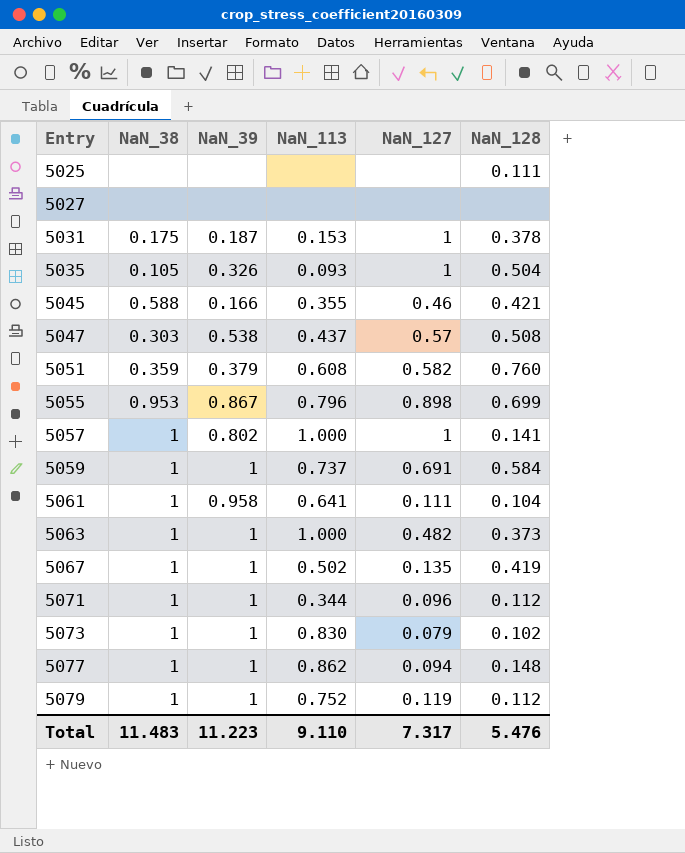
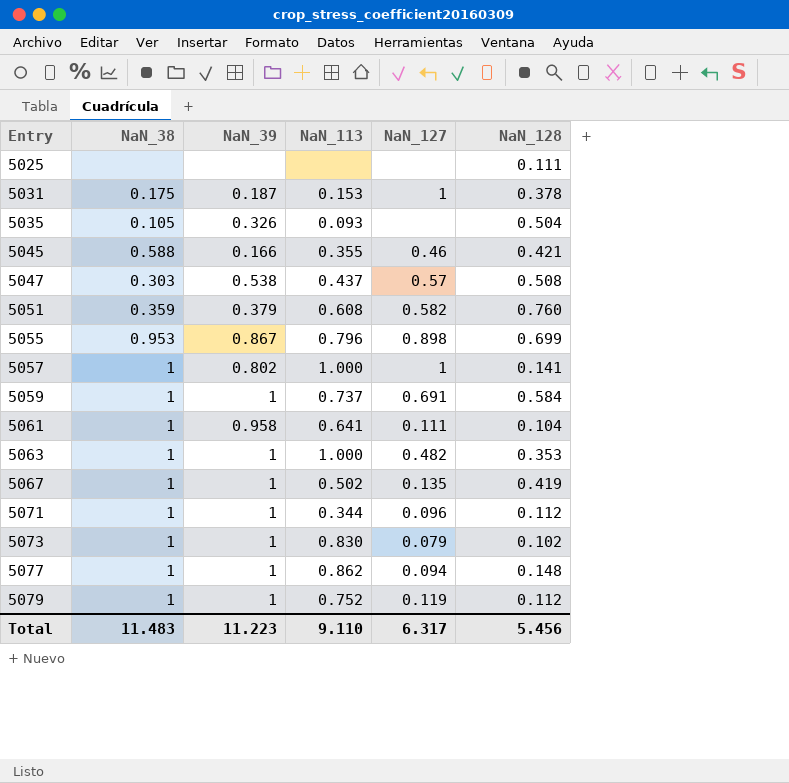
row 5027: none | none | none | none | none -> none
5035 | NaN_127: 1 -> none
5063 | NaN_128: 0.373 -> 0.353
Total | NaN_127: 7.317 -> 6.317
Total | NaN_128: 5.476 -> 5.456

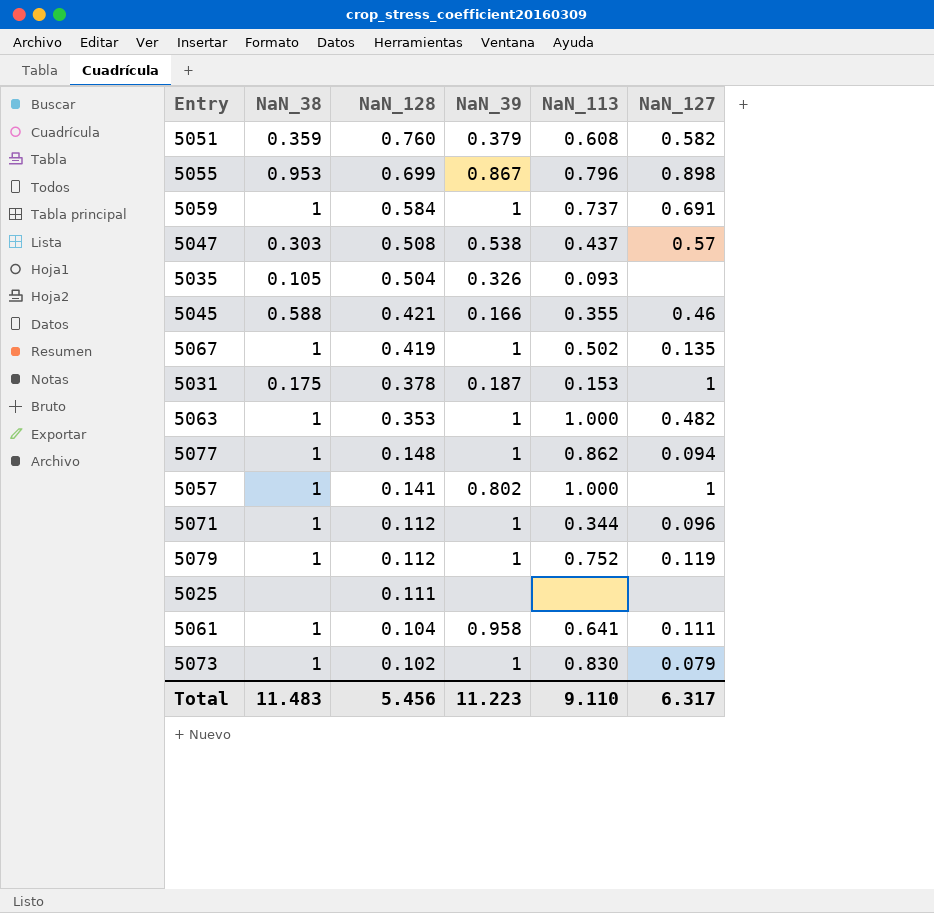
row order: Entry ascending -> NaN_128 descending
column NaN_128 | position: 6 -> 3

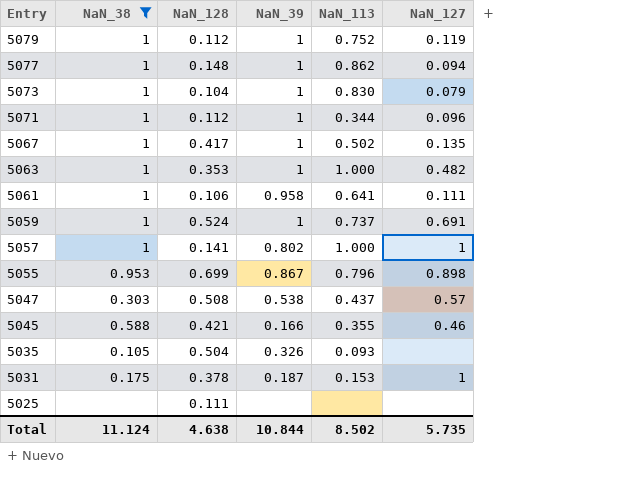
filter: none -> NaN_38 != 0.359
row order: NaN_128 descending -> Entry descending
5073 | NaN_128: 0.102 -> 0.104
5067 | NaN_128: 0.419 -> 0.417
5061 | NaN_128: 0.104 -> 0.106
5059 | NaN_128: 0.584 -> 0.524
Total | NaN_38: 11.483 -> 11.124
Total | NaN_128: 5.456 -> 4.638
Total | NaN_39: 11.223 -> 10.844
Total | NaN_113: 9.110 -> 8.502
Total | NaN_127: 6.317 -> 5.735

